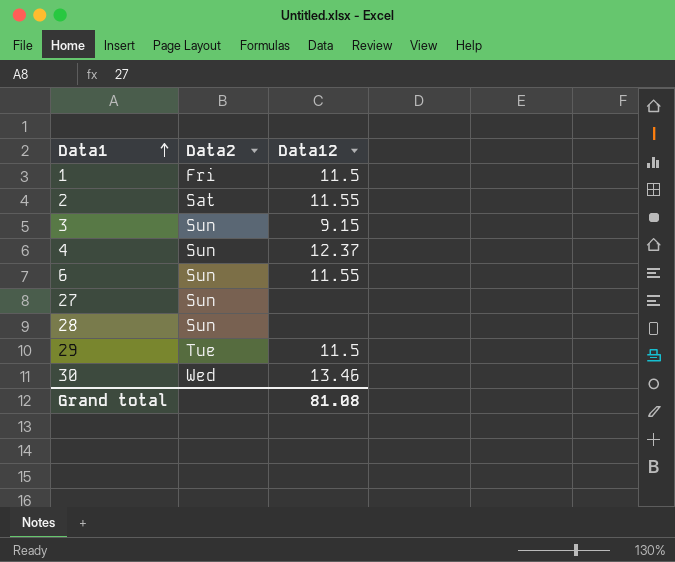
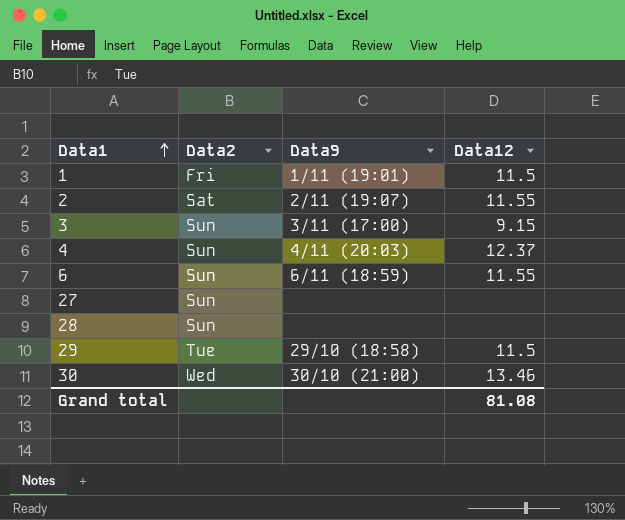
column Data9 | position: none -> 3

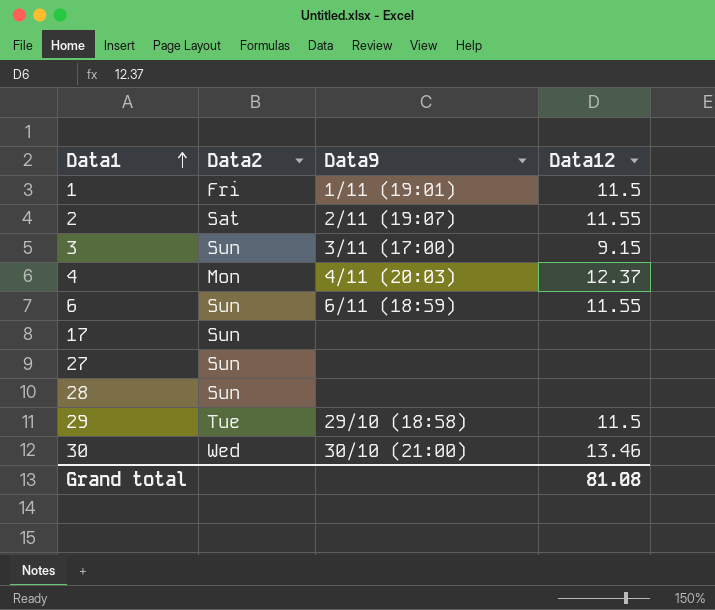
4 | Data2: Sun -> Mon
row 17: none -> Sun | none | none

